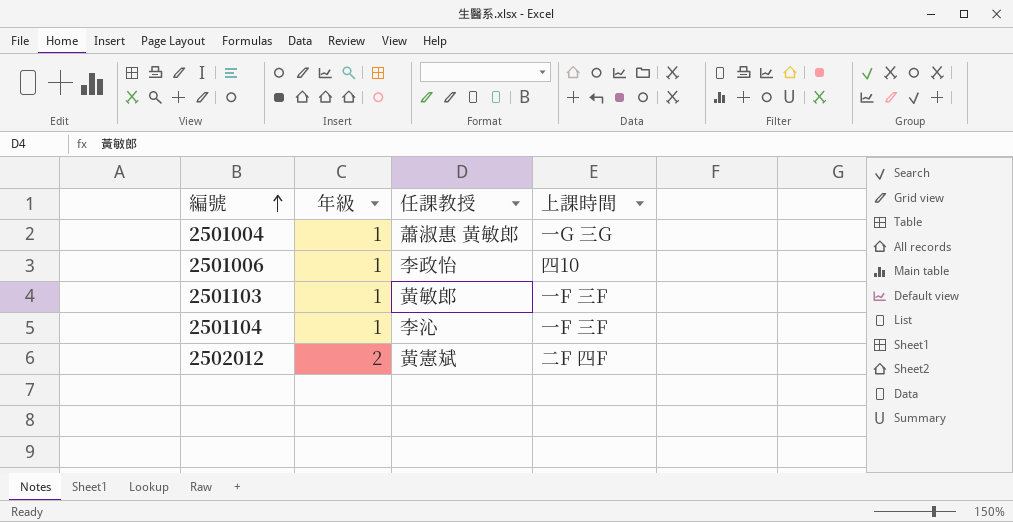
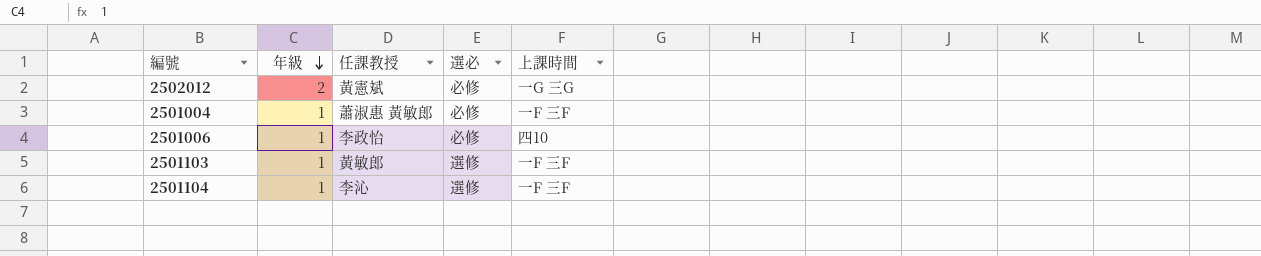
row order: 編號 ascending -> 年級 descending
column 選必 | position: none -> 4
2502012 | 上課時間: 二F 四F -> 一G 三G
2501004 | 上課時間: 一G 三G -> 一F 三F

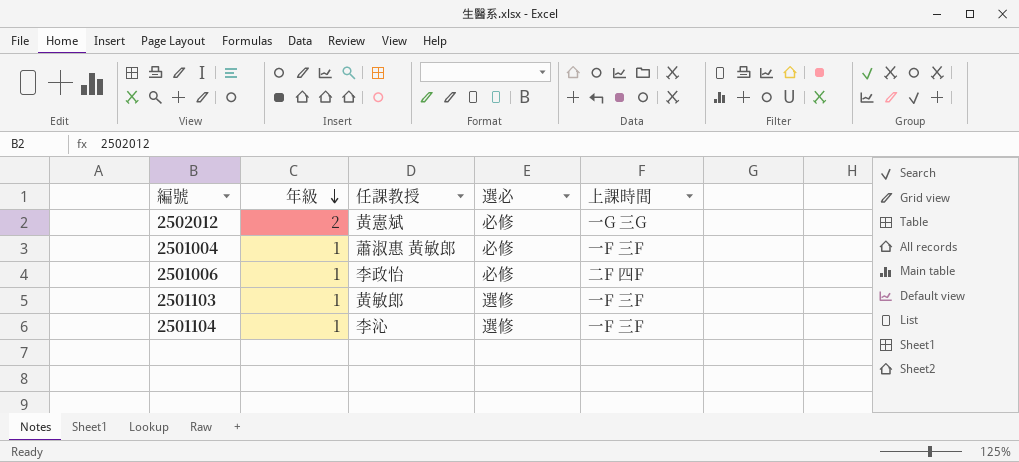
2501006 | 上課時間: 四10 -> 二F 四F

